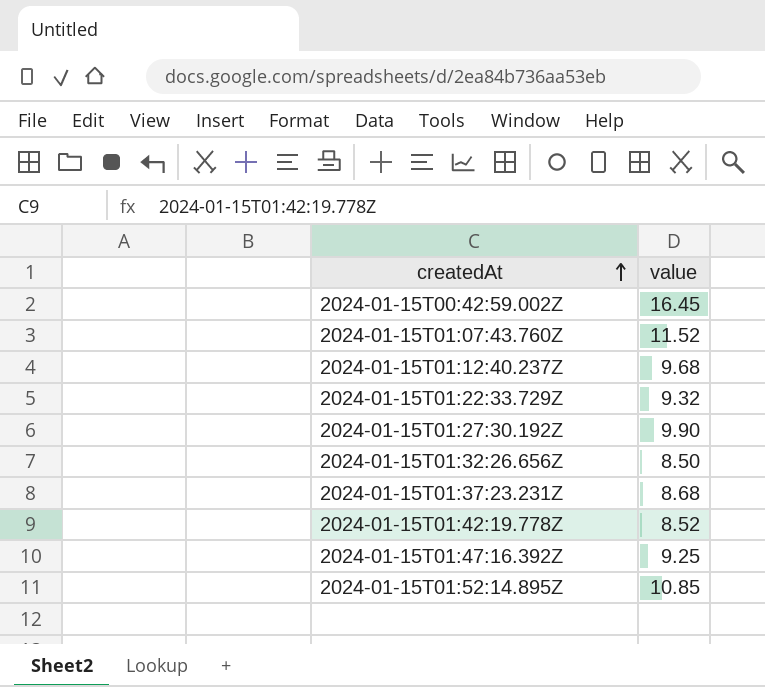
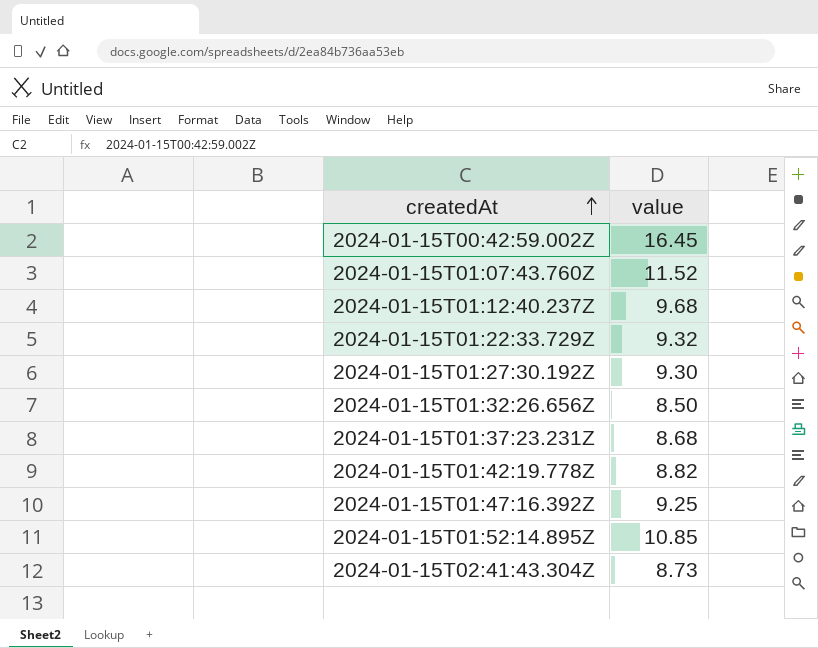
2024-01-15T01:27:30.192Z | value: 9.90 -> 9.30
2024-01-15T01:42:19.778Z | value: 8.52 -> 8.82
row 2024-01-15T02:41:43.304Z: none -> 8.73

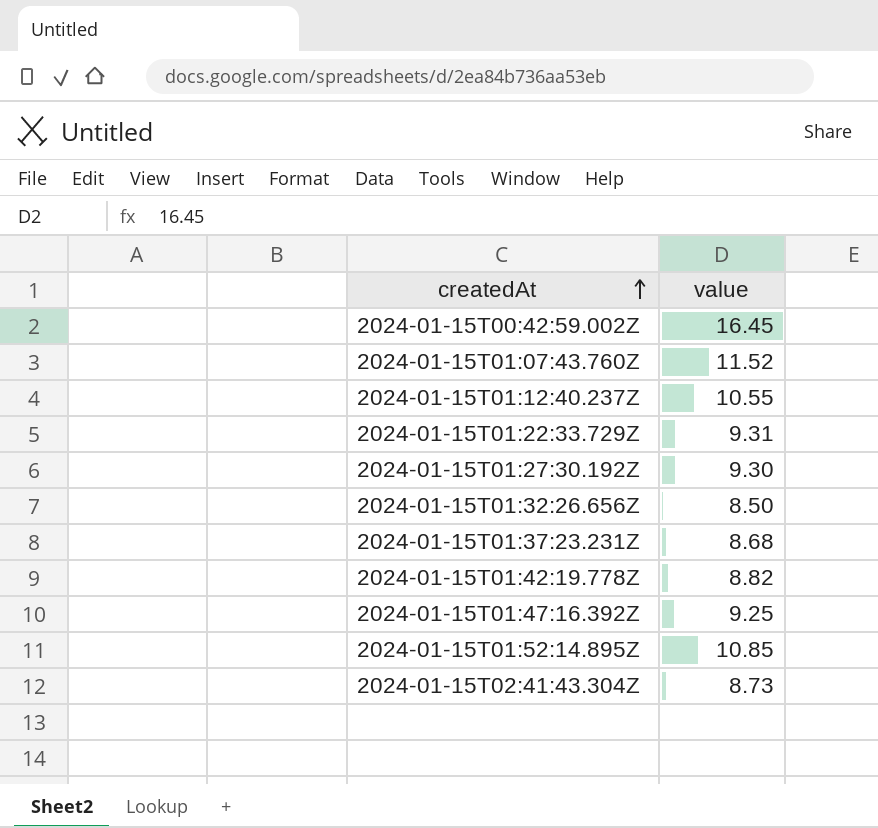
2024-01-15T01:12:40.237Z | value: 9.68 -> 10.55
2024-01-15T01:22:33.729Z | value: 9.32 -> 9.31

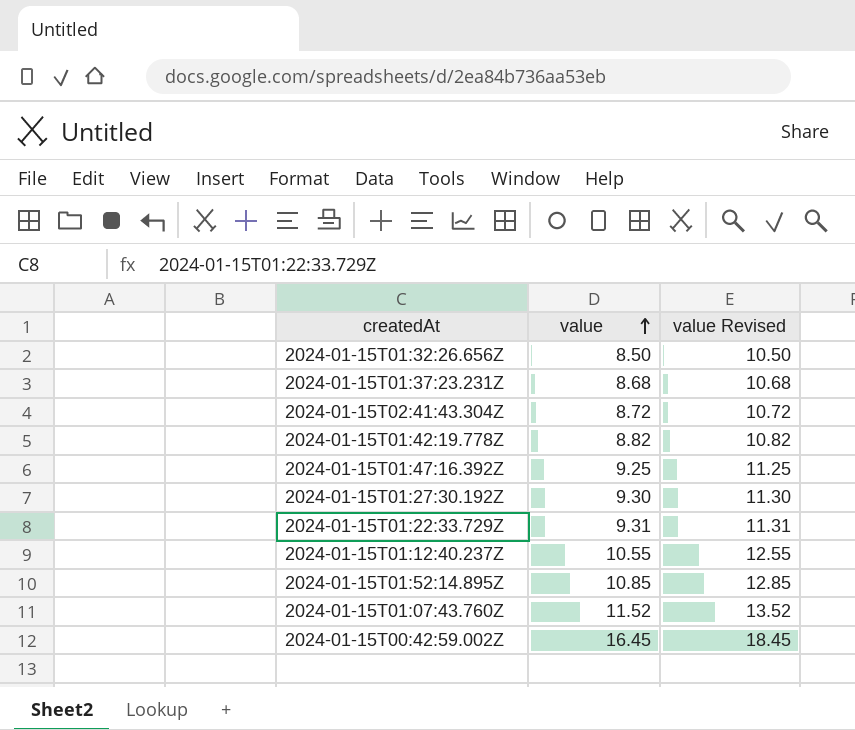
row order: createdAt ascending -> value ascending
column value Revised | formula: none -> [value] + 2
2024-01-15T02:41:43.304Z | value: 8.73 -> 8.72

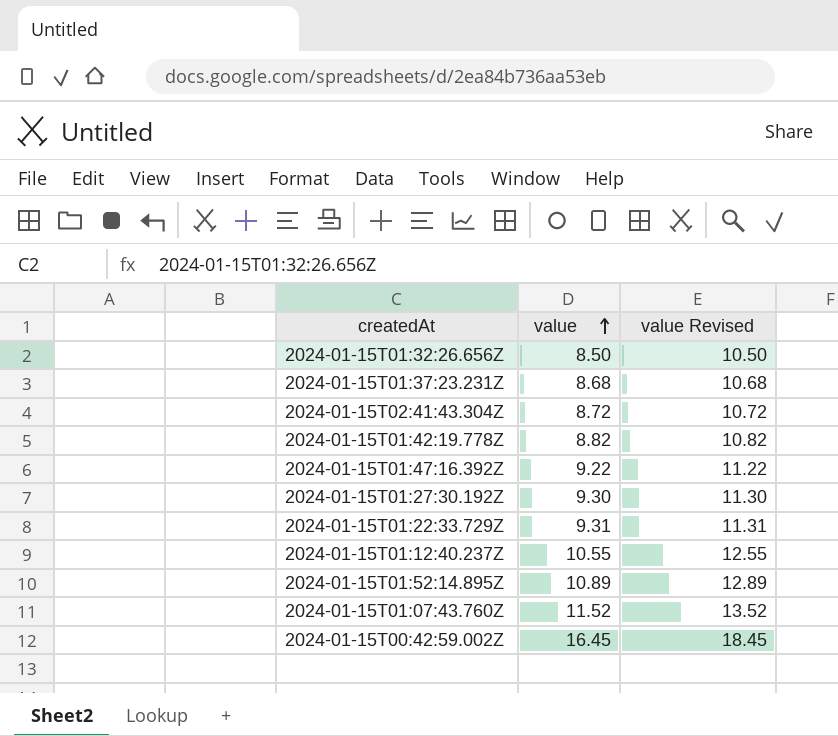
2024-01-15T01:47:16.392Z | value: 9.25 -> 9.22
2024-01-15T01:47:16.392Z | value Revised: 11.25 -> 11.22
2024-01-15T01:52:14.895Z | value: 10.85 -> 10.89
2024-01-15T01:52:14.895Z | value Revised: 12.85 -> 12.89

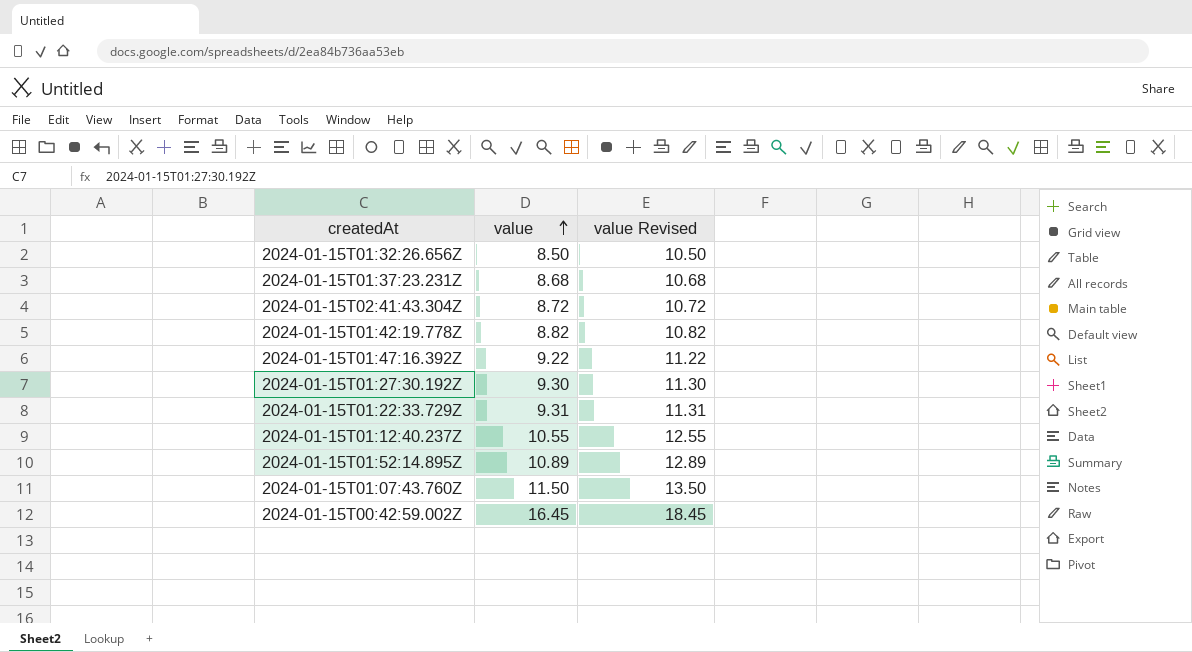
2024-01-15T01:07:43.760Z | value: 11.52 -> 11.50
2024-01-15T01:07:43.760Z | value Revised: 13.52 -> 13.50

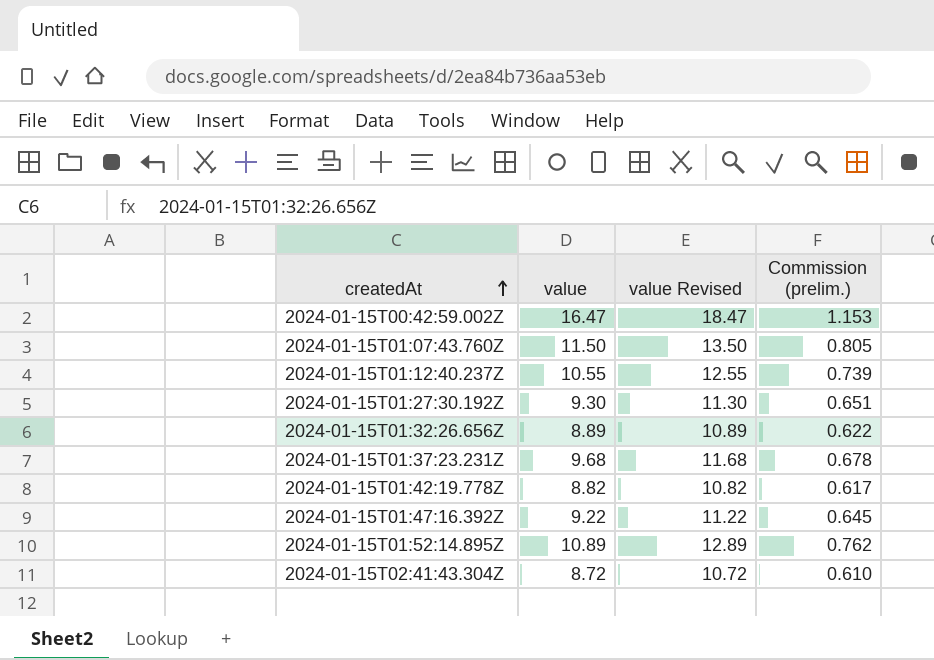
row order: value ascending -> createdAt ascending
column Commission (prelim.) | formula: none -> [value] * 0.07
row 2024-01-15T01:22:33.729Z: 9.31 | 11.31 -> none
2024-01-15T00:42:59.002Z | value: 16.45 -> 16.47
2024-01-15T00:42:59.002Z | value Revised: 18.45 -> 18.47
2024-01-15T01:32:26.656Z | value: 8.50 -> 8.89
2024-01-15T01:32:26.656Z | value Revised: 10.50 -> 10.89
2024-01-15T01:37:23.231Z | value: 8.68 -> 9.68
2024-01-15T01:37:23.231Z | value Revised: 10.68 -> 11.68

